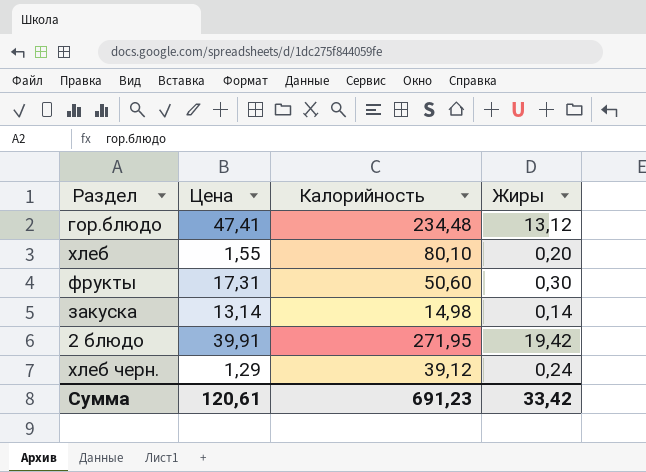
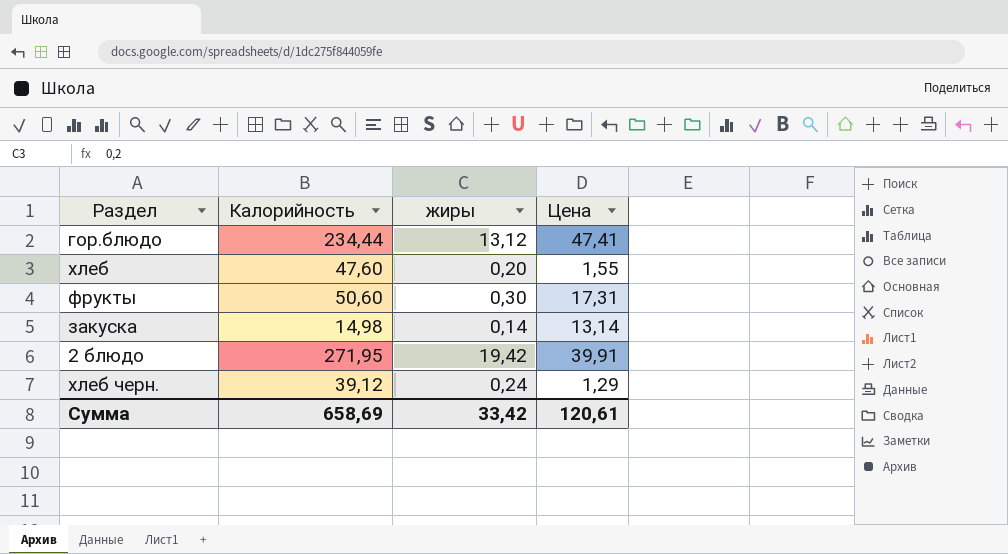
column name: Жиры -> жиры
column Цена | position: 2 -> 4
гор.блюдо | Калорийность: 234,48 -> 234,44
хлеб | Калорийность: 80,10 -> 47,60
Сумма | Калорийность: 691,23 -> 658,69

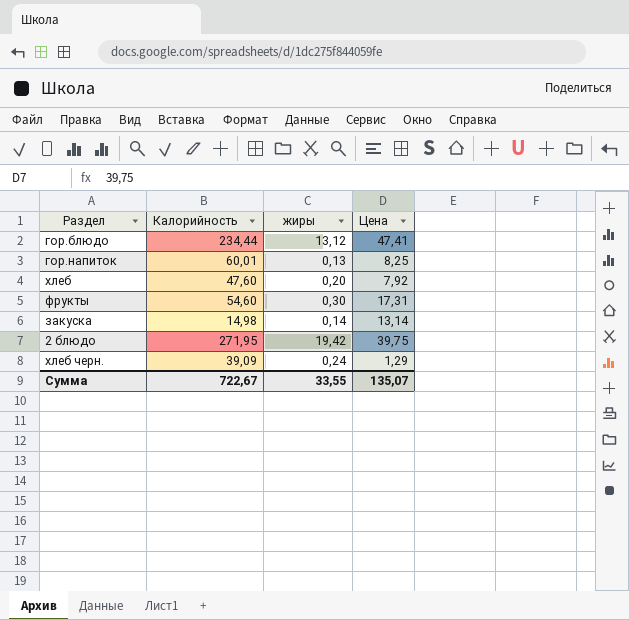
row гор.напиток: none -> 60,01 | 0,13 | 8,25
хлеб | Цена: 1,55 -> 7,92
фрукты | Калорийность: 50,60 -> 54,60
2 блюдо | Цена: 39,91 -> 39,75
хлеб черн. | Калорийность: 39,12 -> 39,09
Сумма | Калорийность: 658,69 -> 722,67
Сумма | жиры: 33,42 -> 33,55
Сумма | Цена: 120,61 -> 135,07

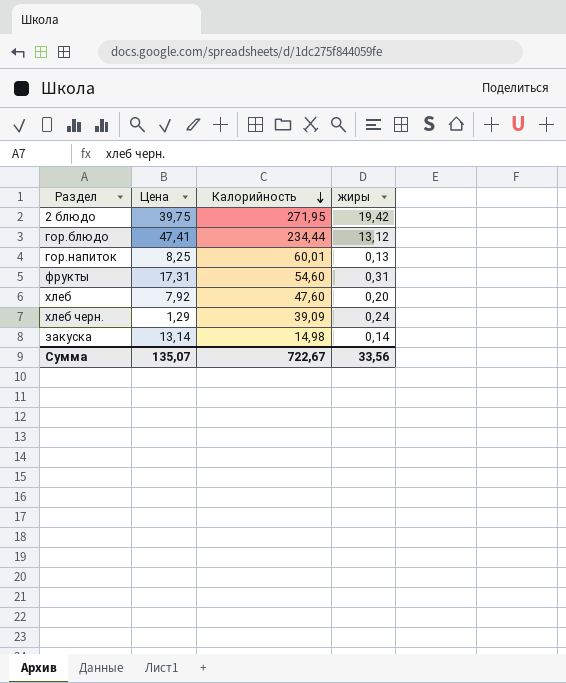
row order: none -> Калорийность descending
column Цена | position: 4 -> 2
фрукты | жиры: 0,30 -> 0,31
Сумма | жиры: 33,55 -> 33,56

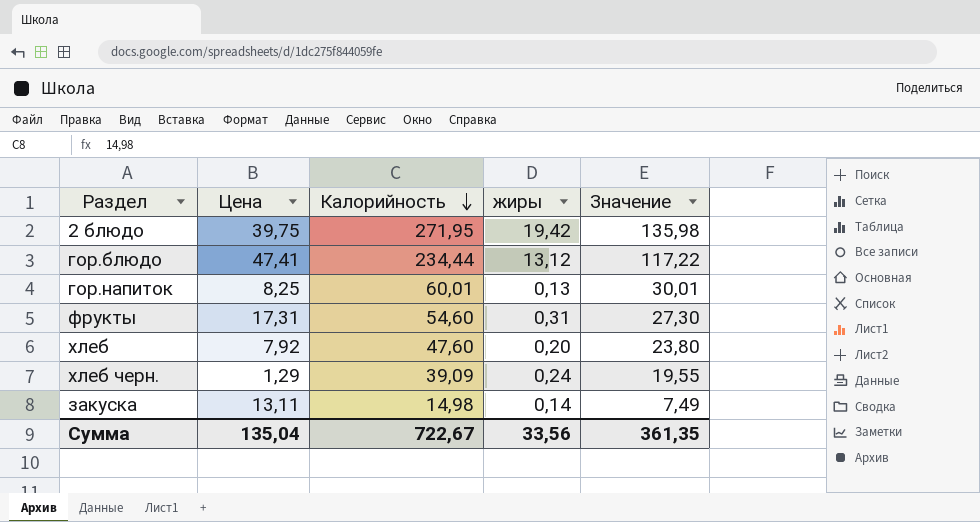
column Значение | formula: none -> [Калорийность] * 0,5
закуска | Цена: 13,14 -> 13,11
Сумма | Цена: 135,07 -> 135,04

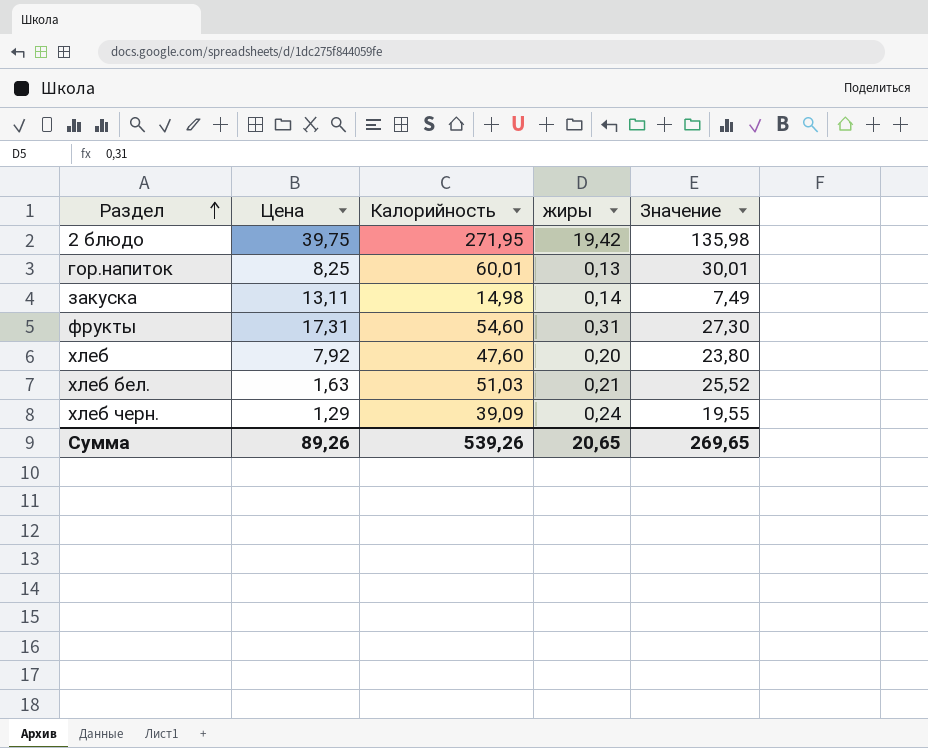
row order: Калорийность descending -> Раздел ascending
row гор.блюдо: 47,41 | 234,44 | 13,12 | 117,22 -> none
row хлеб бел.: none -> 1,63 | 51,03 | 0,21 | 25,52
Сумма | Цена: 135,04 -> 89,26
Сумма | Калорийность: 722,67 -> 539,26
Сумма | жиры: 33,56 -> 20,65
Сумма | Значение: 361,35 -> 269,65

